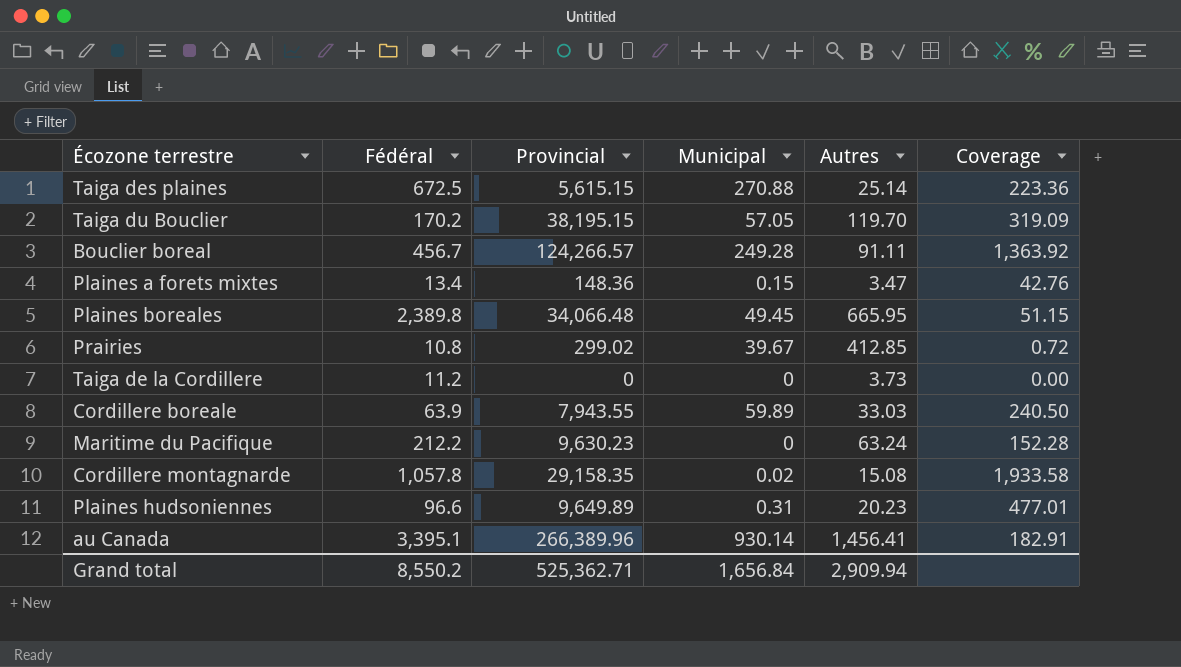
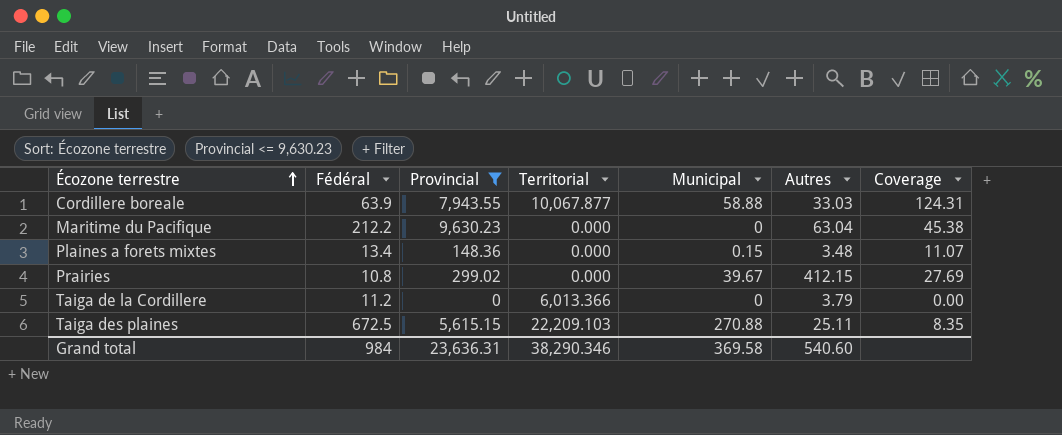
filter: none -> Provincial <= 9,630.23
row order: none -> Écozone terrestre ascending
column Territorial | position: none -> 4
column Coverage | formula: [Provincial] / [Autres] -> [Provincial] / [Fédéral]
Cordillere boreale | Municipal: 59.89 -> 58.88
Maritime du Pacifique | Autres: 63.24 -> 63.04
Plaines a forets mixtes | Autres: 3.47 -> 3.48
Prairies | Autres: 412.85 -> 412.15
Taiga de la Cordillere | Autres: 3.73 -> 3.79
Taiga des plaines | Autres: 25.14 -> 25.11
Grand total | Fédéral: 8,550.2 -> 984
Grand total | Provincial: 525,362.71 -> 23,636.31
Grand total | Municipal: 1,656.84 -> 369.58
Grand total | Autres: 2,909.94 -> 540.60

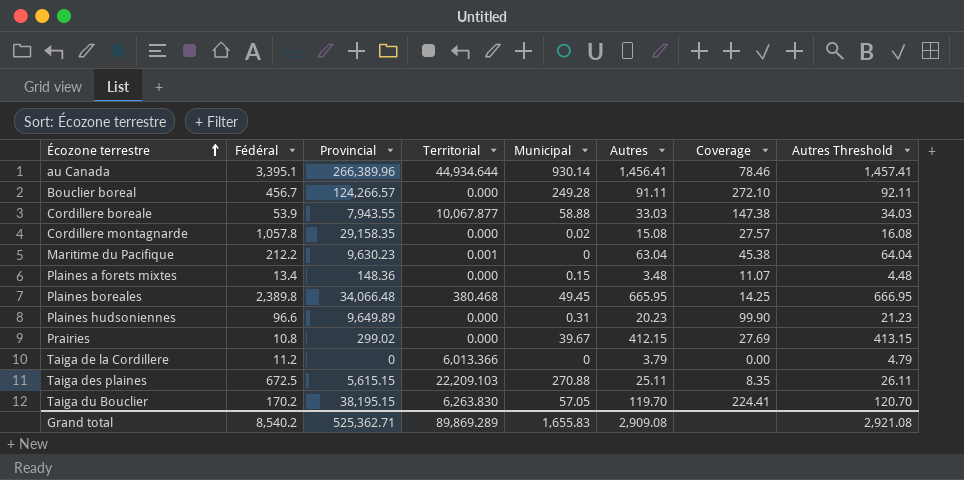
filter: Provincial <= 9,630.23 -> none
column Autres Threshold | formula: none -> [Autres] + 1
Cordillere boreale | Fédéral: 63.9 -> 53.9
Cordillere boreale | Coverage: 124.31 -> 147.38
Maritime du Pacifique | Territorial: 0.000 -> 0.001
Grand total | Fédéral: 984 -> 8,540.2
Grand total | Provincial: 23,636.31 -> 525,362.71
Grand total | Territorial: 38,290.346 -> 89,869.289
Grand total | Municipal: 369.58 -> 1,655.83
Grand total | Autres: 540.60 -> 2,909.08

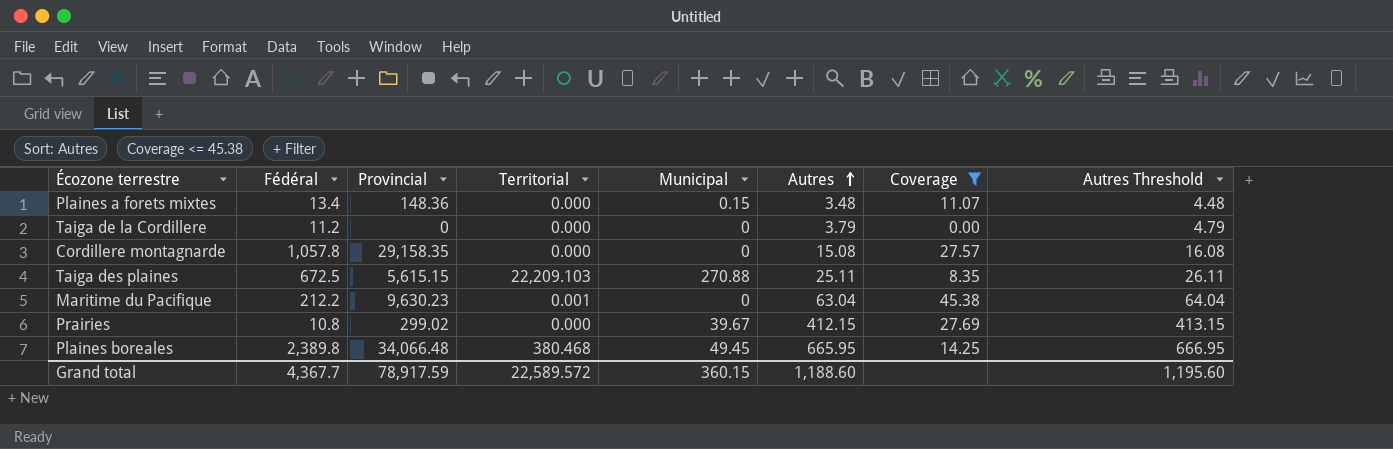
filter: none -> Coverage <= 45.38
row order: Écozone terrestre ascending -> Autres ascending
Taiga de la Cordillere | Territorial: 6,013.366 -> 0.000
Cordillere montagnarde | Municipal: 0.02 -> 0
Grand total | Fédéral: 8,540.2 -> 4,367.7
Grand total | Provincial: 525,362.71 -> 78,917.59
Grand total | Territorial: 89,869.289 -> 22,589.572
Grand total | Municipal: 1,655.83 -> 360.15
Grand total | Autres: 2,909.08 -> 1,188.60
Grand total | Autres Threshold: 2,921.08 -> 1,195.60

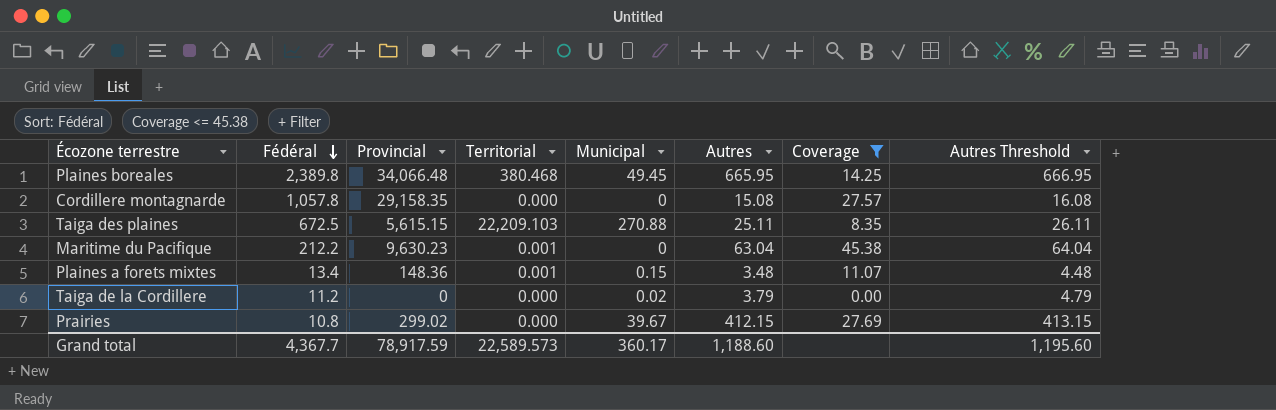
row order: Autres ascending -> Fédéral descending
Plaines a forets mixtes | Territorial: 0.000 -> 0.001
Taiga de la Cordillere | Municipal: 0 -> 0.02
Grand total | Territorial: 22,589.572 -> 22,589.573
Grand total | Municipal: 360.15 -> 360.17

